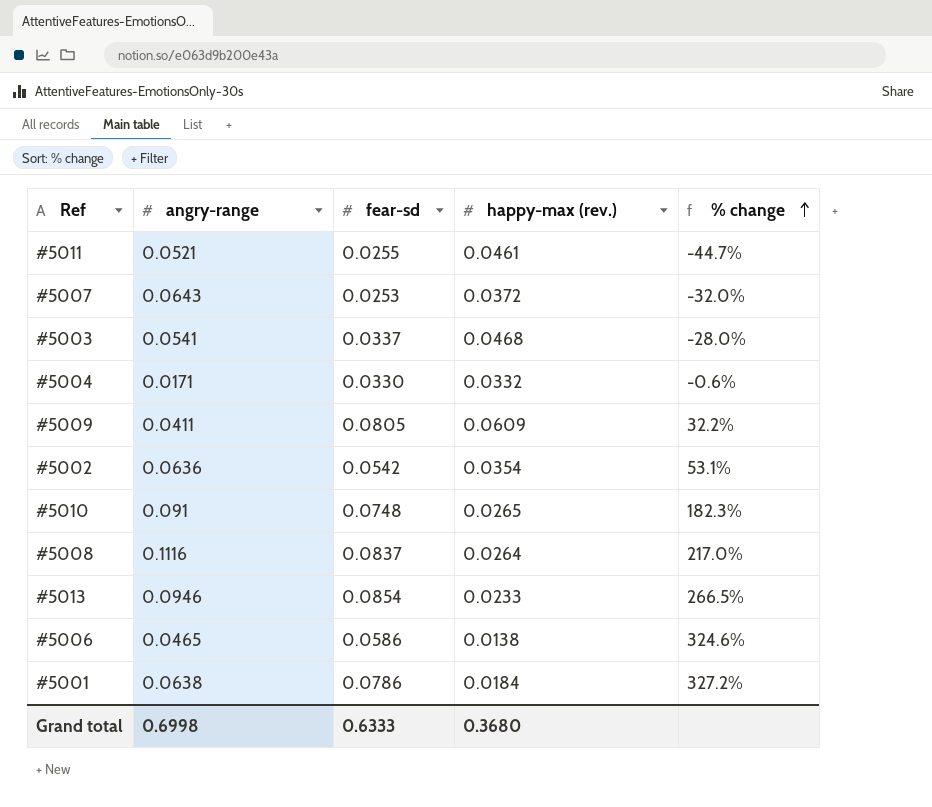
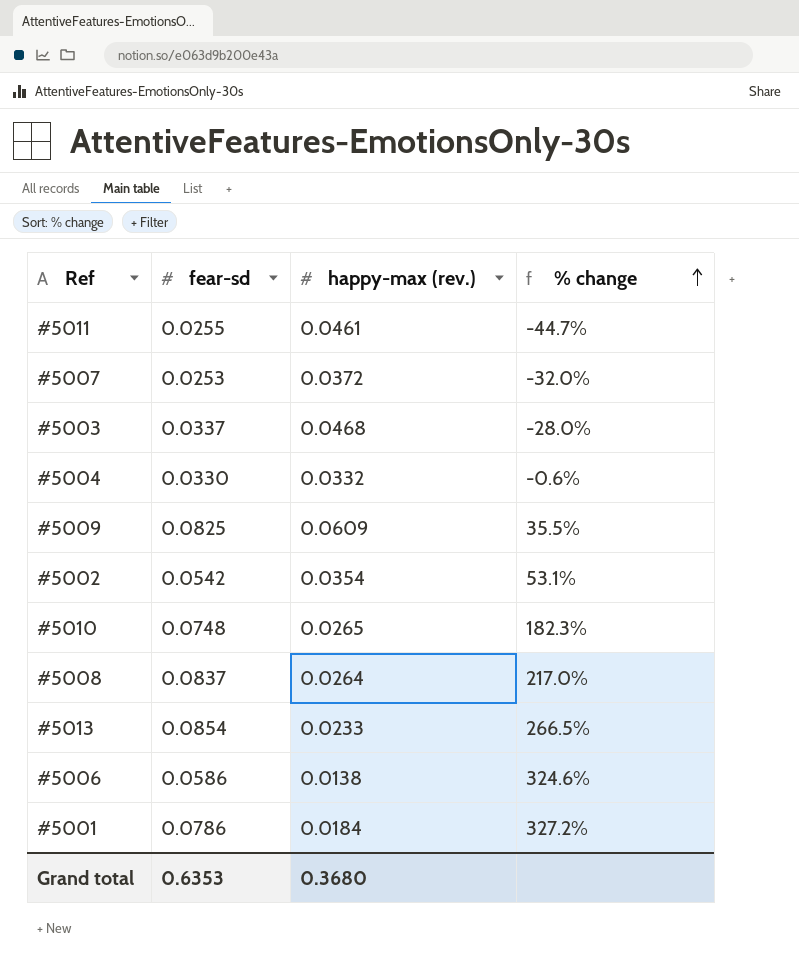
column angry-range | position: 2 -> none
#5009 | fear-sd: 0.0805 -> 0.0825
#5009 | % change: 32.2% -> 35.5%
Grand total | fear-sd: 0.6333 -> 0.6353

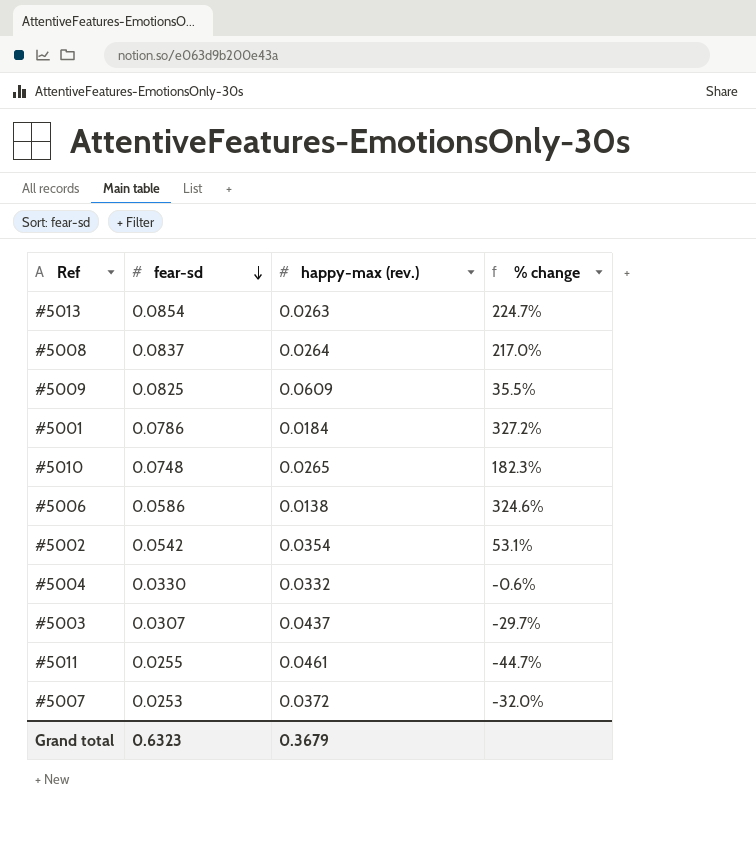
row order: % change ascending -> fear-sd descending
#5013 | happy-max (rev.): 0.0233 -> 0.0263
#5013 | % change: 266.5% -> 224.7%
#5003 | fear-sd: 0.0337 -> 0.0307
#5003 | happy-max (rev.): 0.0468 -> 0.0437
#5003 | % change: -28.0% -> -29.7%
Grand total | fear-sd: 0.6353 -> 0.6323
Grand total | happy-max (rev.): 0.3680 -> 0.3679

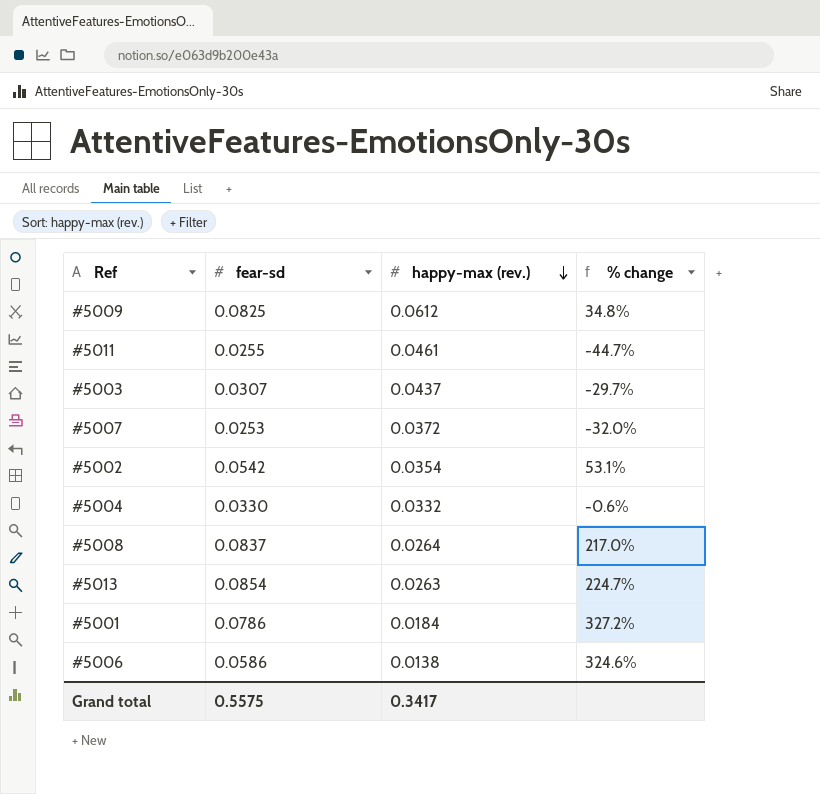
row order: fear-sd descending -> happy-max (rev.) descending
row #5010: 0.0748 | 0.0265 | 182.3% -> none
#5009 | happy-max (rev.): 0.0609 -> 0.0612
#5009 | % change: 35.5% -> 34.8%
Grand total | fear-sd: 0.6323 -> 0.5575
Grand total | happy-max (rev.): 0.3679 -> 0.3417

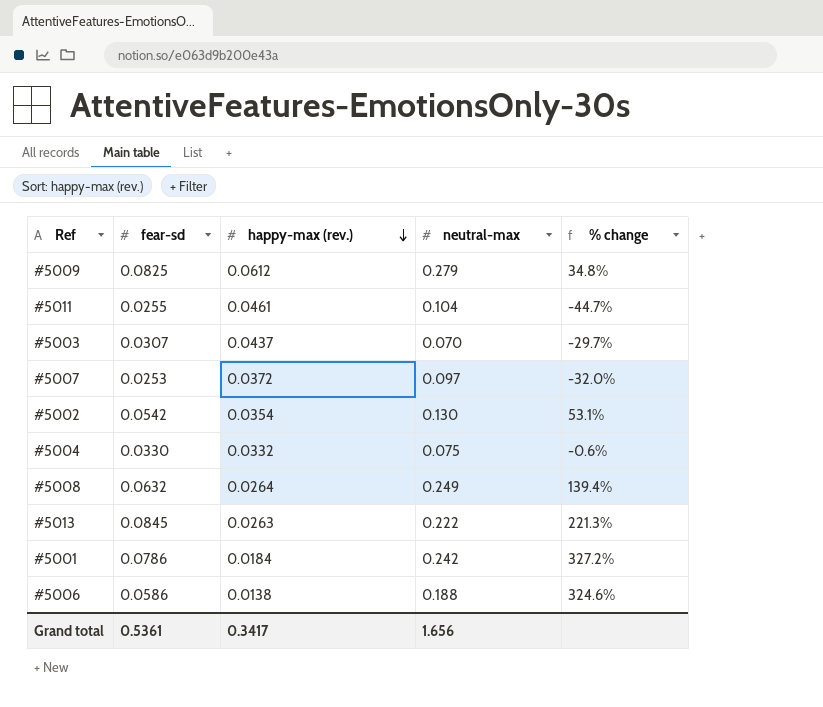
column neutral-max | position: none -> 4
#5008 | fear-sd: 0.0837 -> 0.0632
#5008 | % change: 217.0% -> 139.4%
#5013 | fear-sd: 0.0854 -> 0.0845
#5013 | % change: 224.7% -> 221.3%
Grand total | fear-sd: 0.5575 -> 0.5361

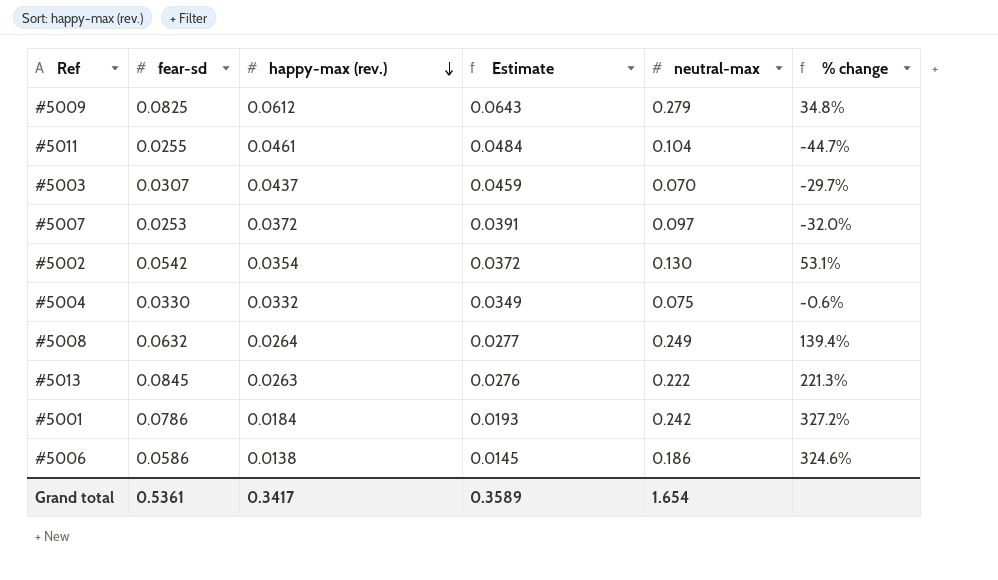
column Estimate | formula: none -> [happy-max (rev.)] * 1.05
#5006 | neutral-max: 0.188 -> 0.186
Grand total | neutral-max: 1.656 -> 1.654

